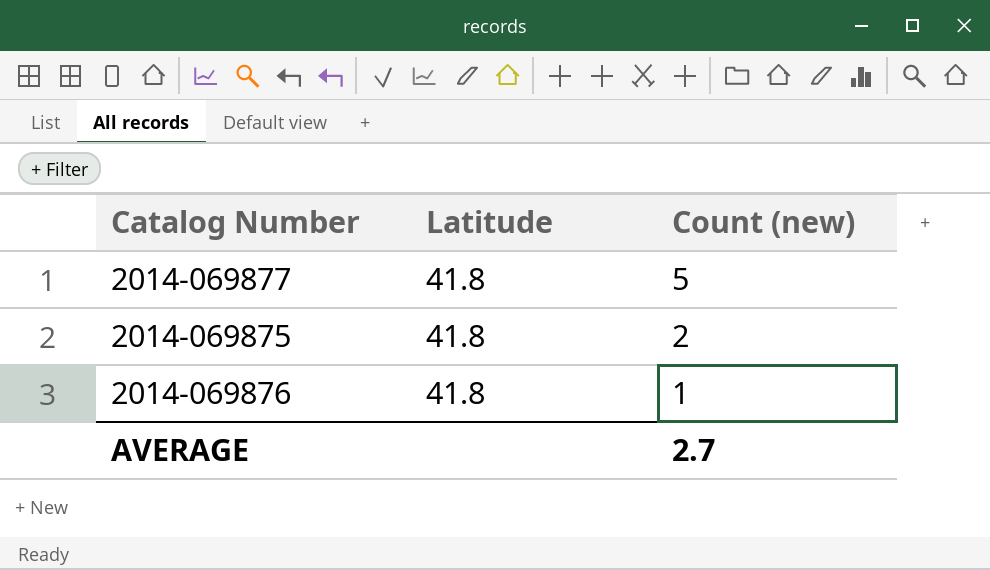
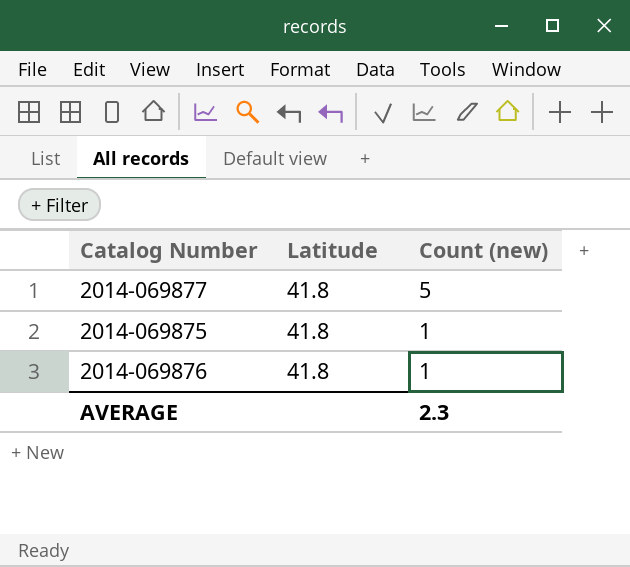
2014-069875 | Count (new): 2 -> 1
AVERAGE | Count (new): 2.7 -> 2.3

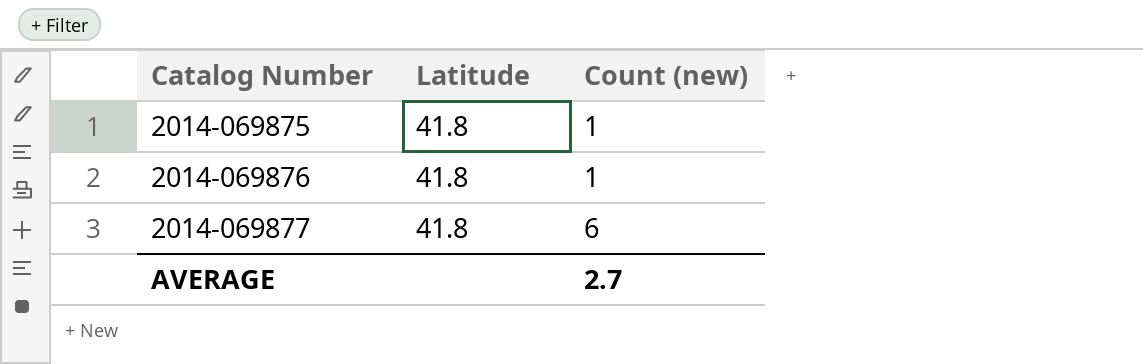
row order: Count (new) descending -> Catalog Number ascending
2014-069877 | Count (new): 5 -> 6
AVERAGE | Count (new): 2.3 -> 2.7

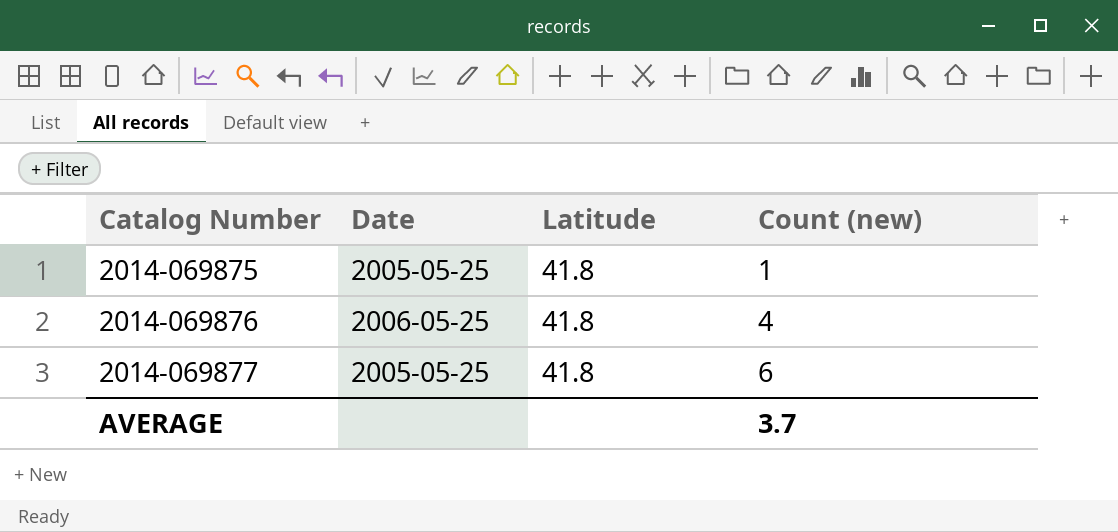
column Date | position: none -> 2
2014-069876 | Count (new): 1 -> 4
AVERAGE | Count (new): 2.7 -> 3.7

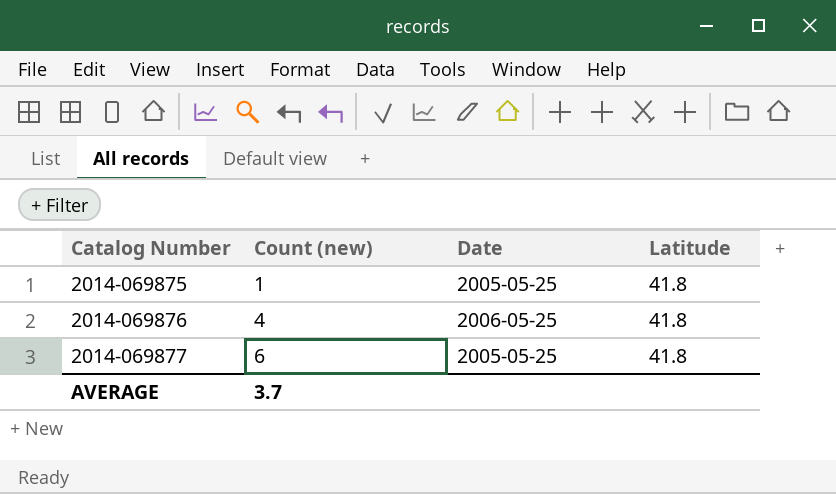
column Count (new) | position: 4 -> 2

